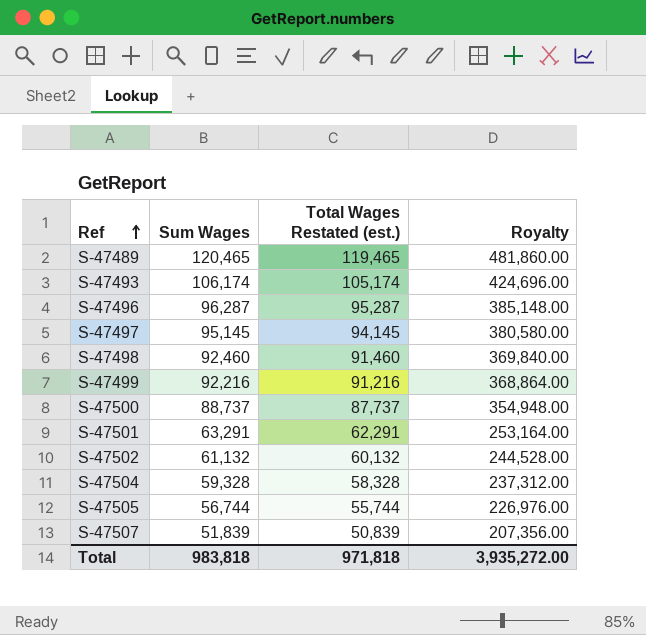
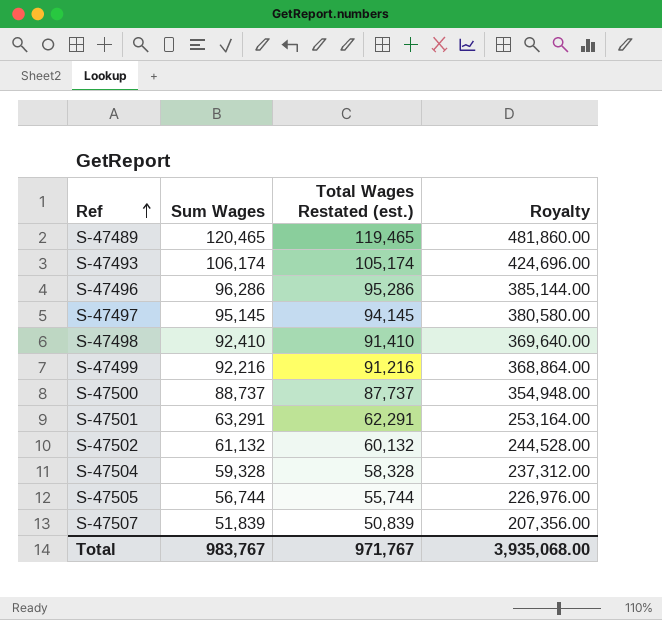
S-47496 | Sum Wages: 96,287 -> 96,286
S-47496 | Total Wages Restated (est.): 95,287 -> 95,286
S-47496 | Royalty: 385,148.00 -> 385,144.00
S-47498 | Sum Wages: 92,460 -> 92,410
S-47498 | Total Wages Restated (est.): 91,460 -> 91,410
S-47498 | Royalty: 369,840.00 -> 369,640.00
Total | Sum Wages: 983,818 -> 983,767
Total | Total Wages Restated (est.): 971,818 -> 971,767
Total | Royalty: 3,935,272.00 -> 3,935,068.00

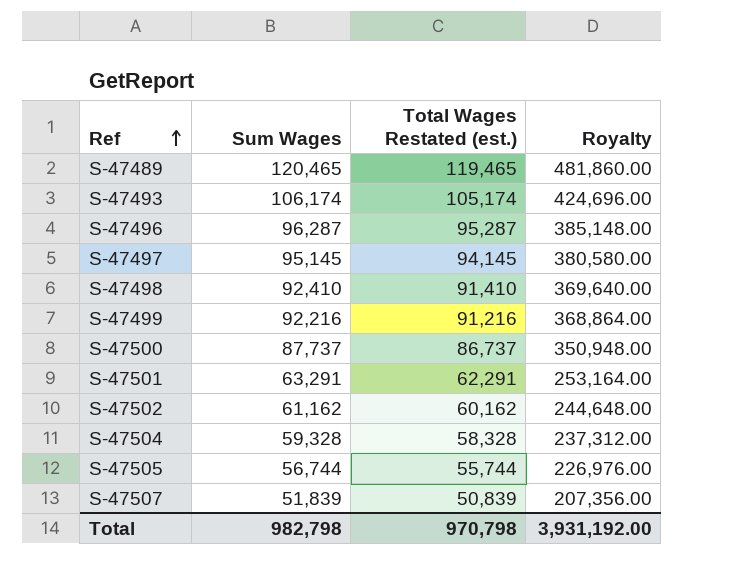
S-47496 | Sum Wages: 96,286 -> 96,287
S-47496 | Total Wages Restated (est.): 95,286 -> 95,287
S-47496 | Royalty: 385,144.00 -> 385,148.00
S-47500 | Sum Wages: 88,737 -> 87,737
S-47500 | Total Wages Restated (est.): 87,737 -> 86,737
S-47500 | Royalty: 354,948.00 -> 350,948.00
S-47502 | Sum Wages: 61,132 -> 61,162
S-47502 | Total Wages Restated (est.): 60,132 -> 60,162
S-47502 | Royalty: 244,528.00 -> 244,648.00
Total | Sum Wages: 983,767 -> 982,798
Total | Total Wages Restated (est.): 971,767 -> 970,798
Total | Royalty: 3,935,068.00 -> 3,931,192.00

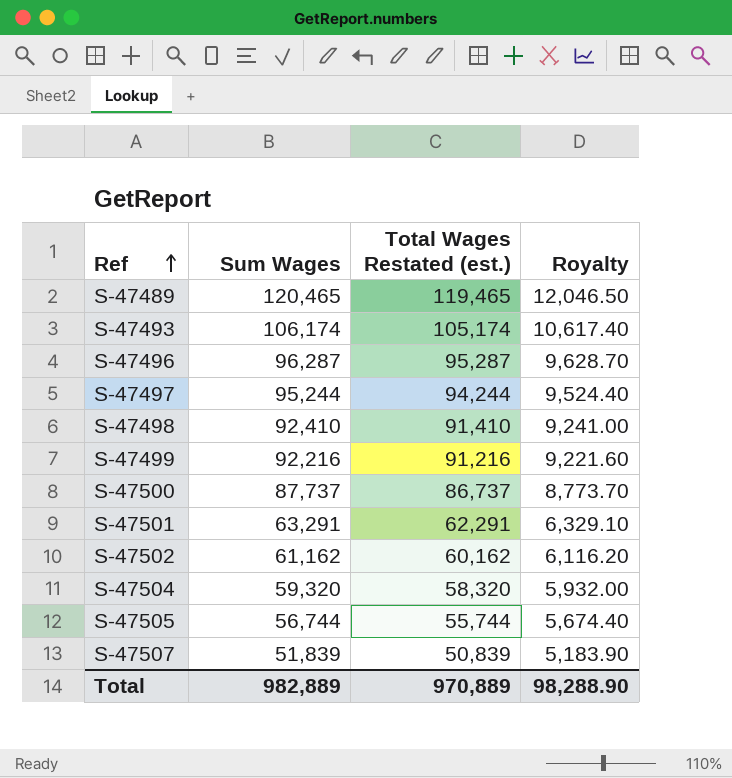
column Royalty | formula: [Sum Wages] * 4 -> [Sum Wages] * 0.1
S-47497 | Sum Wages: 95,145 -> 95,244
S-47497 | Total Wages Restated (est.): 94,145 -> 94,244
S-47504 | Sum Wages: 59,328 -> 59,320
S-47504 | Total Wages Restated (est.): 58,328 -> 58,320
Total | Sum Wages: 982,798 -> 982,889
Total | Total Wages Restated (est.): 970,798 -> 970,889
Total | Royalty: 3,931,192.00 -> 98,288.90

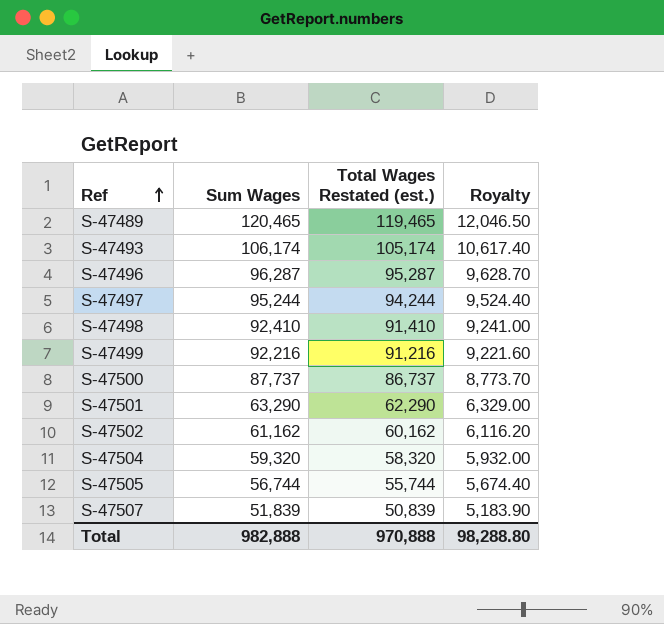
S-47501 | Sum Wages: 63,291 -> 63,290
S-47501 | Total Wages Restated (est.): 62,291 -> 62,290
S-47501 | Royalty: 6,329.10 -> 6,329.00
Total | Sum Wages: 982,889 -> 982,888
Total | Total Wages Restated (est.): 970,889 -> 970,888
Total | Royalty: 98,288.90 -> 98,288.80

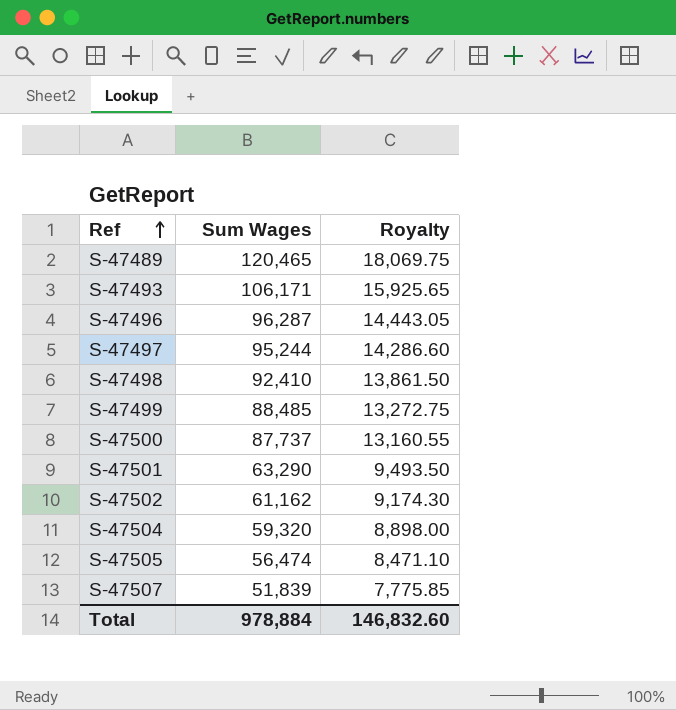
column Total Wages Restated (est.) | formula: [Sum Wages] - 1000 -> none
column Royalty | formula: [Sum Wages] * 0.1 -> [Sum Wages] * 0.15
S-47493 | Sum Wages: 106,174 -> 106,171
S-47499 | Sum Wages: 92,216 -> 88,485
S-47505 | Sum Wages: 56,744 -> 56,474
Total | Sum Wages: 982,888 -> 978,884
Total | Royalty: 98,288.80 -> 146,832.60

